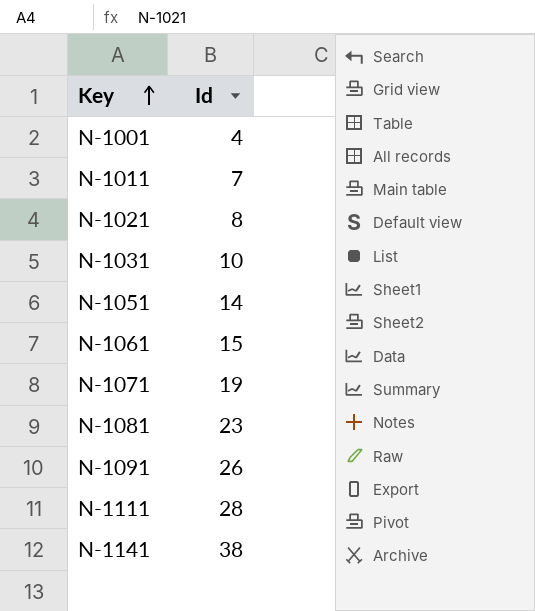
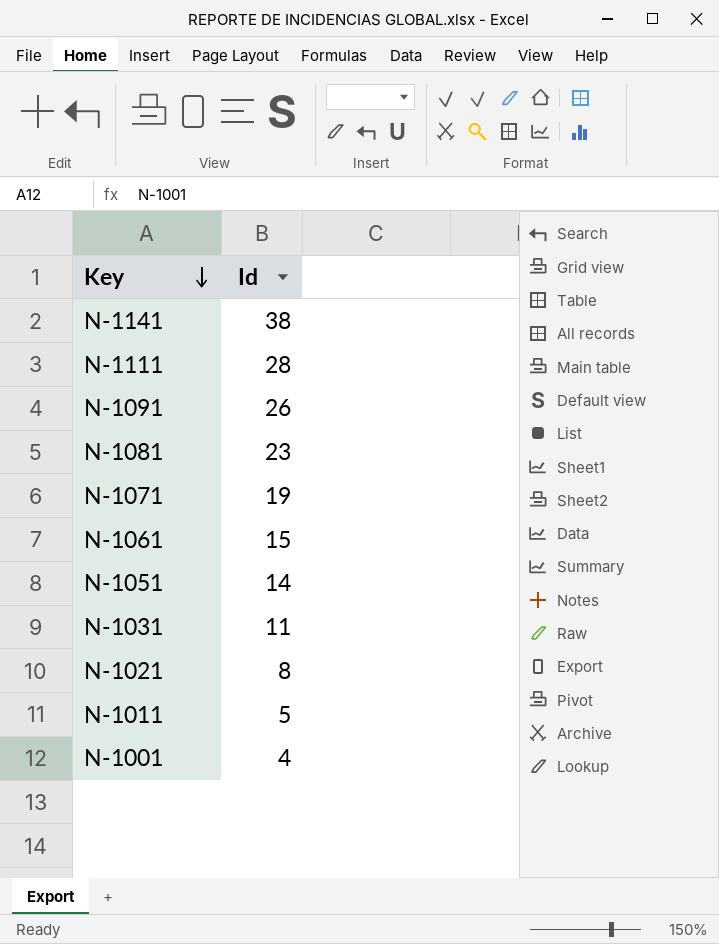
row order: Key ascending -> Key descending
N-1031 | Id: 10 -> 11
N-1011 | Id: 7 -> 5

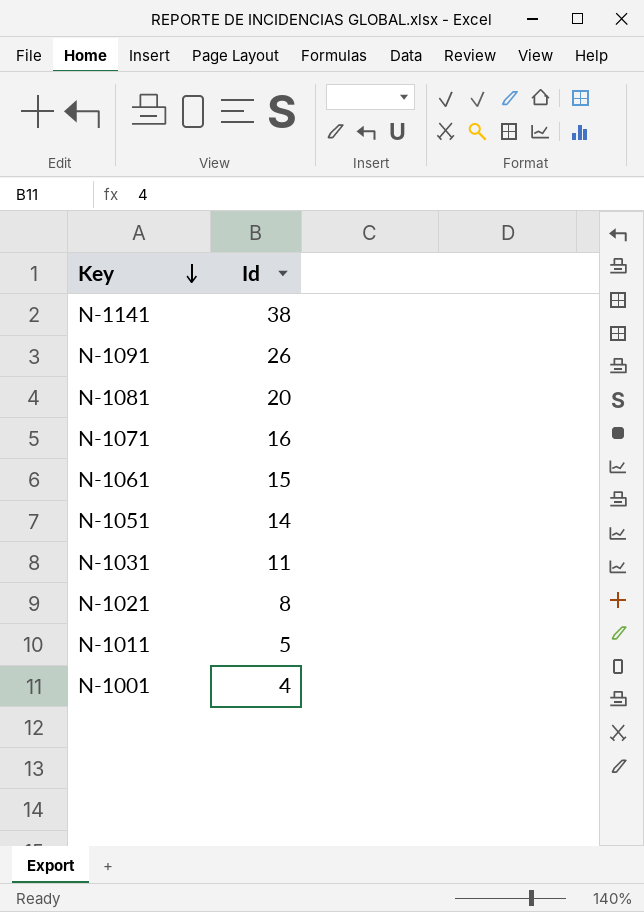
row N-1111: 28 -> none
N-1081 | Id: 23 -> 20
N-1071 | Id: 19 -> 16

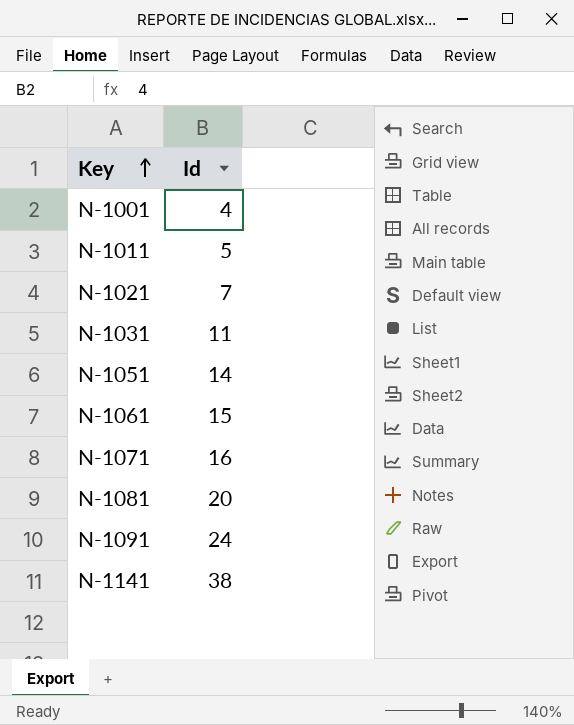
row order: Key descending -> Key ascending
N-1021 | Id: 8 -> 7
N-1091 | Id: 26 -> 24

